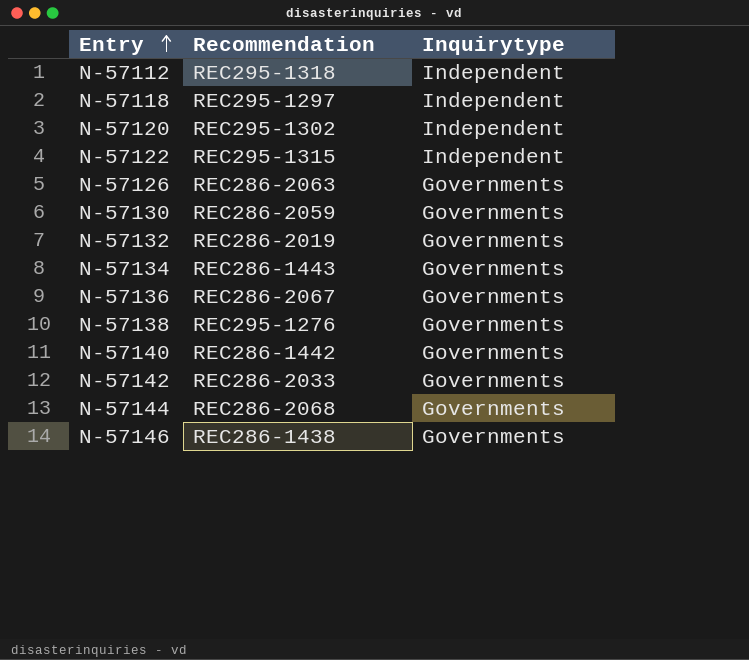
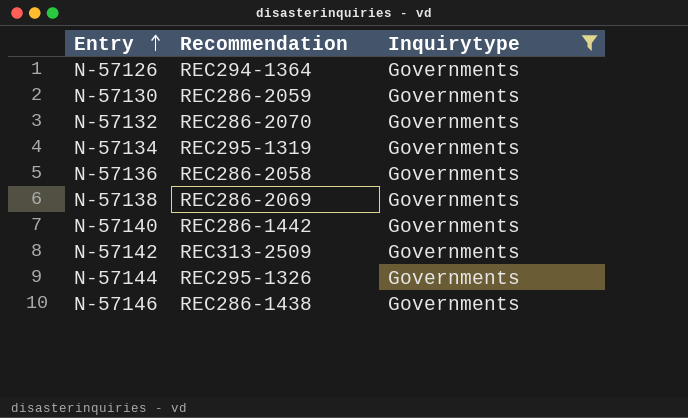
filter: none -> Inquirytype = Governments
N-57126 | Recommendation: REC286-2063 -> REC294-1364
N-57132 | Recommendation: REC286-2019 -> REC286-2070
N-57134 | Recommendation: REC286-1443 -> REC295-1319
N-57136 | Recommendation: REC286-2067 -> REC286-2058
N-57138 | Recommendation: REC295-1276 -> REC286-2069
N-57142 | Recommendation: REC286-2033 -> REC313-2509
N-57144 | Recommendation: REC286-2068 -> REC295-1326

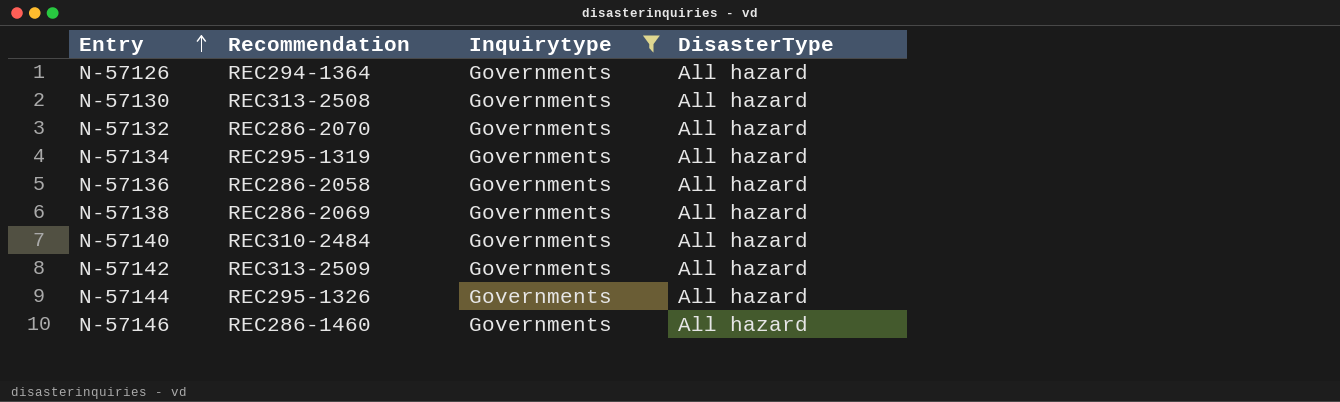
column DisasterType | position: none -> 4
N-57130 | Recommendation: REC286-2059 -> REC313-2508
N-57140 | Recommendation: REC286-1442 -> REC310-2484
N-57146 | Recommendation: REC286-1438 -> REC286-1460

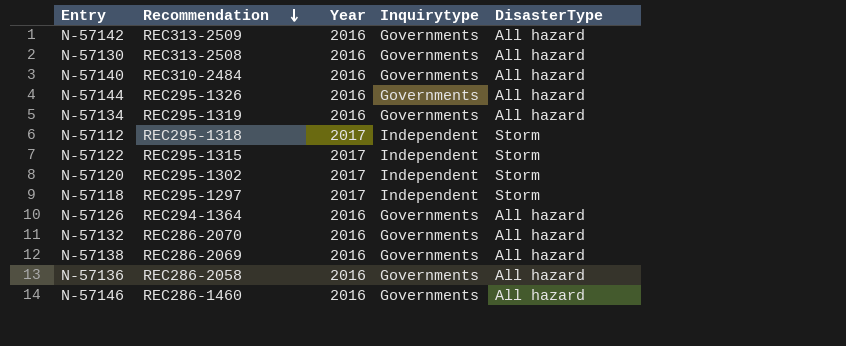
filter: Inquirytype = Governments -> none
row order: Entry ascending -> Recommendation descending
column Year | position: none -> 3

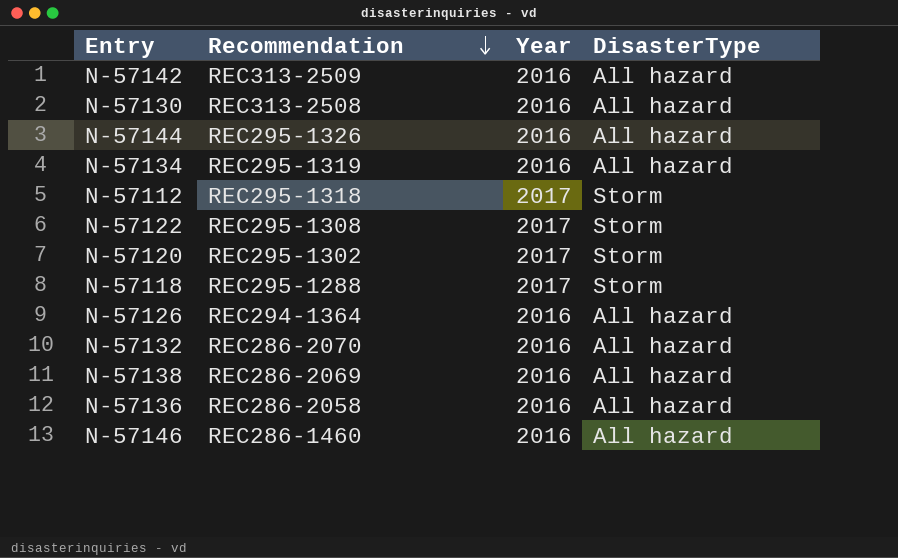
column Inquirytype | position: 4 -> none
row N-57140: REC310-2484 | 2016 | Governments | All hazard -> none
N-57122 | Recommendation: REC295-1315 -> REC295-1308
N-57118 | Recommendation: REC295-1297 -> REC295-1288

